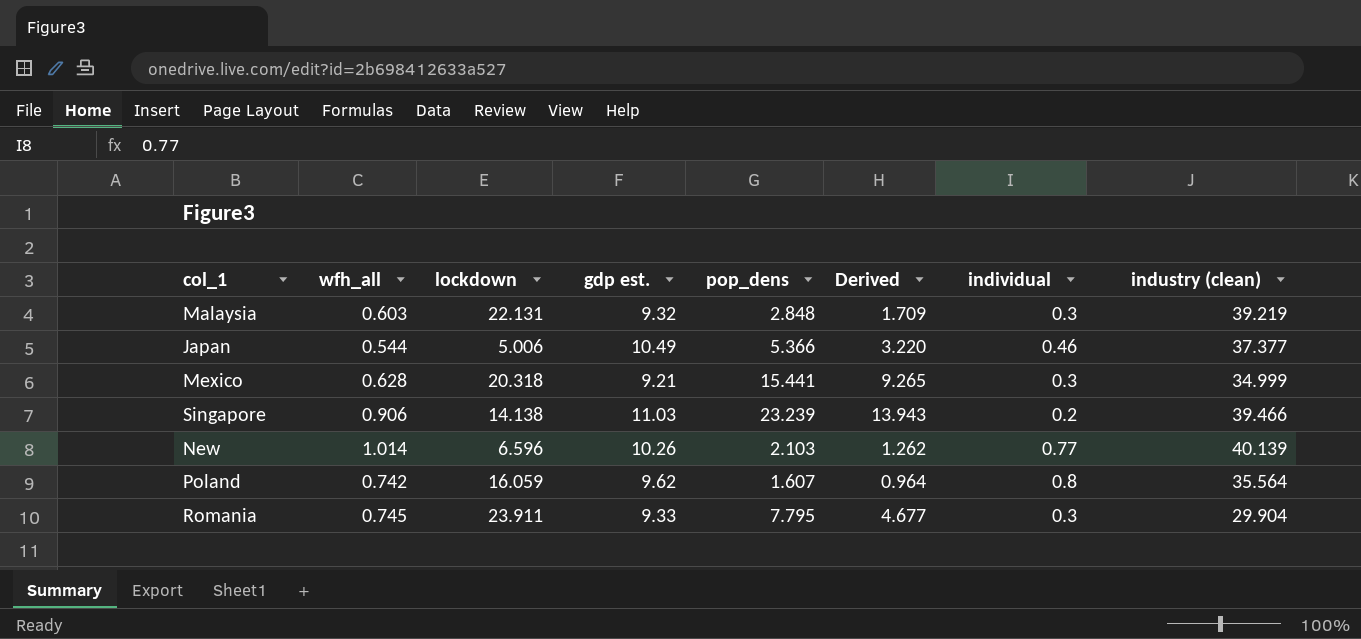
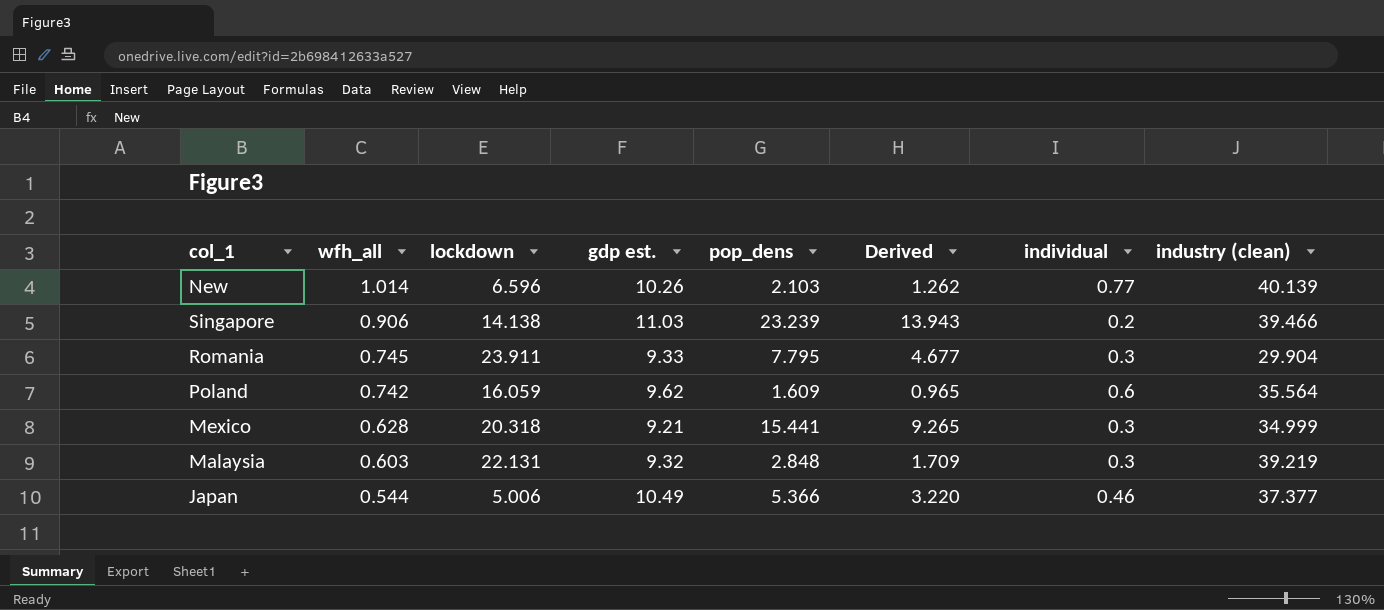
row order: none -> wfh_all descending
Poland | pop_dens: 1.607 -> 1.609
Poland | Derived: 0.964 -> 0.965
Poland | individual: 0.8 -> 0.6

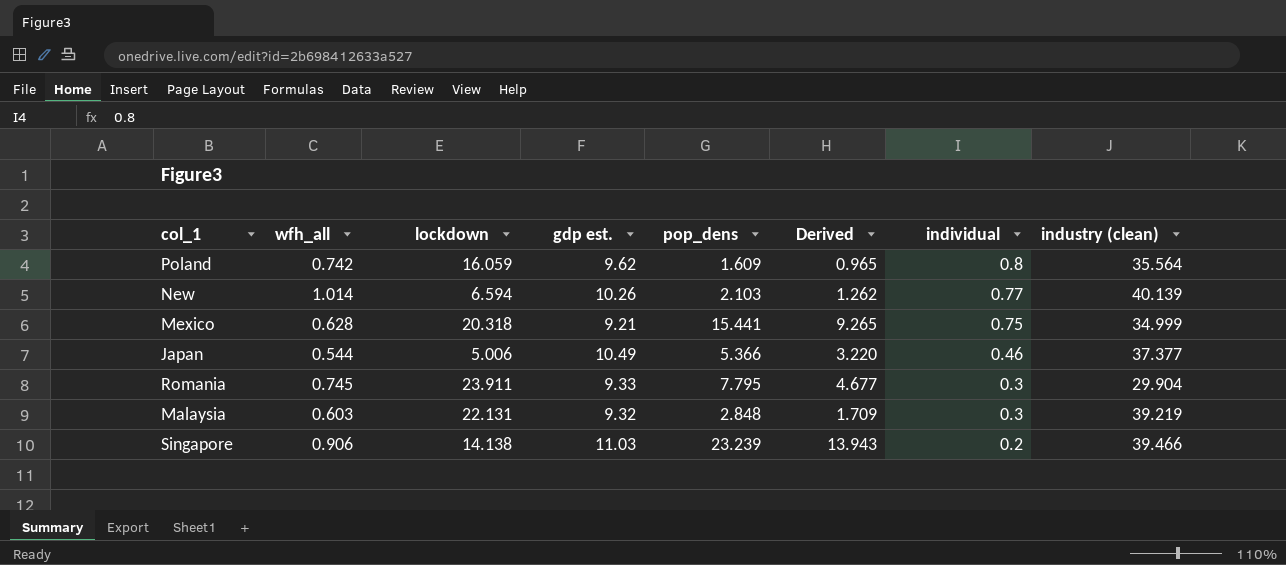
row order: wfh_all descending -> individual descending
Poland | individual: 0.6 -> 0.8
New | lockdown: 6.596 -> 6.594
Mexico | individual: 0.3 -> 0.75

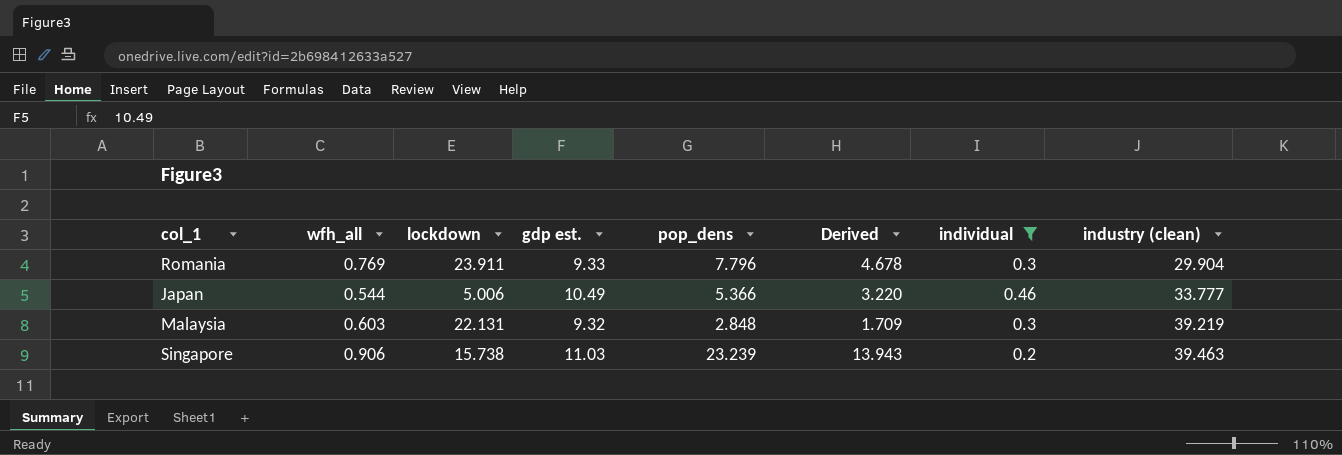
filter: none -> individual <= 0.46
row order: individual descending -> industry (clean) ascending
Romania | wfh_all: 0.745 -> 0.769
Romania | pop_dens: 7.795 -> 7.796
Romania | Derived: 4.677 -> 4.678
Japan | industry (clean): 37.377 -> 33.777
Singapore | lockdown: 14.138 -> 15.738
Singapore | industry (clean): 39.466 -> 39.463

